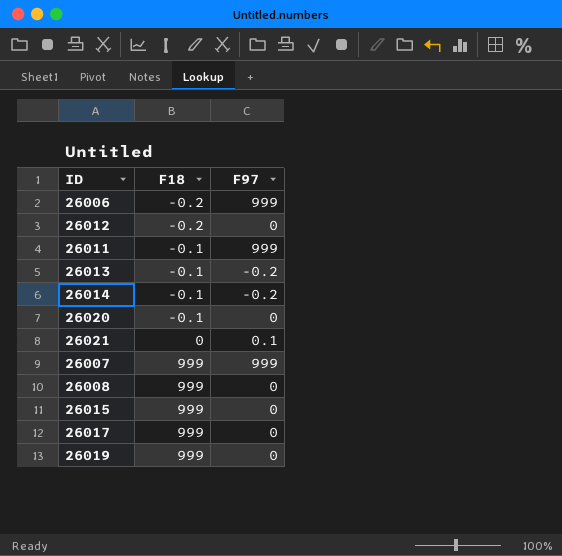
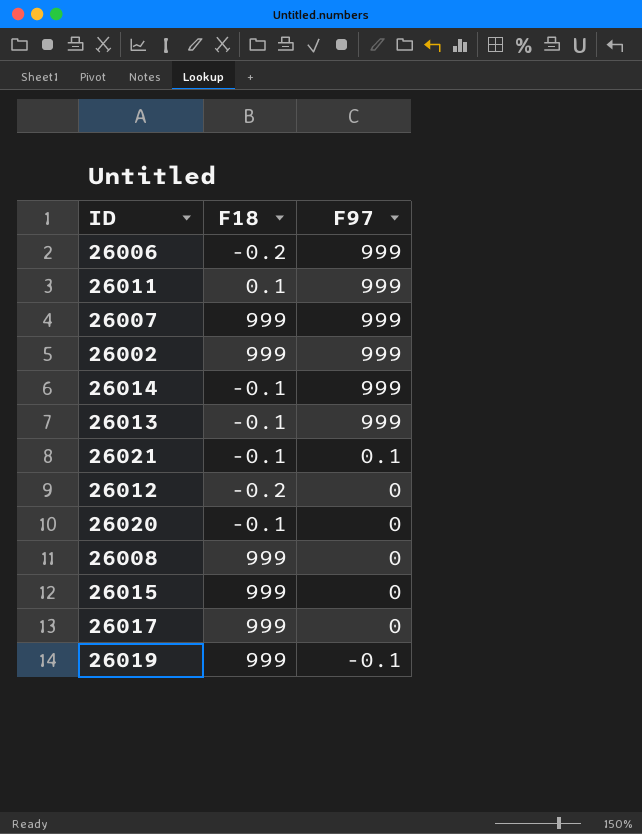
row order: F18 ascending -> F97 descending
26011 | F18: -0.1 -> 0.1
row 26002: none -> 999 | 999
26014 | F97: -0.2 -> 999
26013 | F97: -0.2 -> 999
26021 | F18: 0 -> -0.1
26019 | F97: 0 -> -0.1

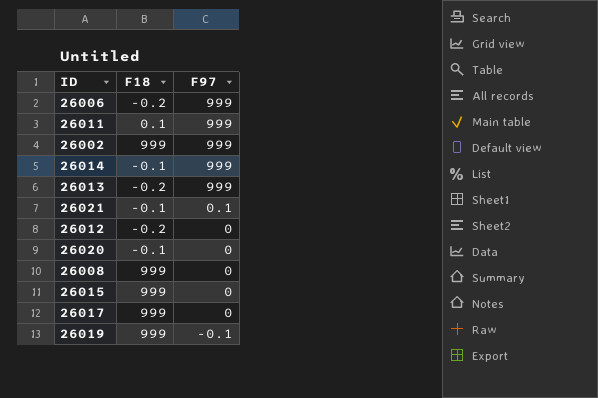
row 26007: 999 | 999 -> none
26013 | F18: -0.1 -> -0.2

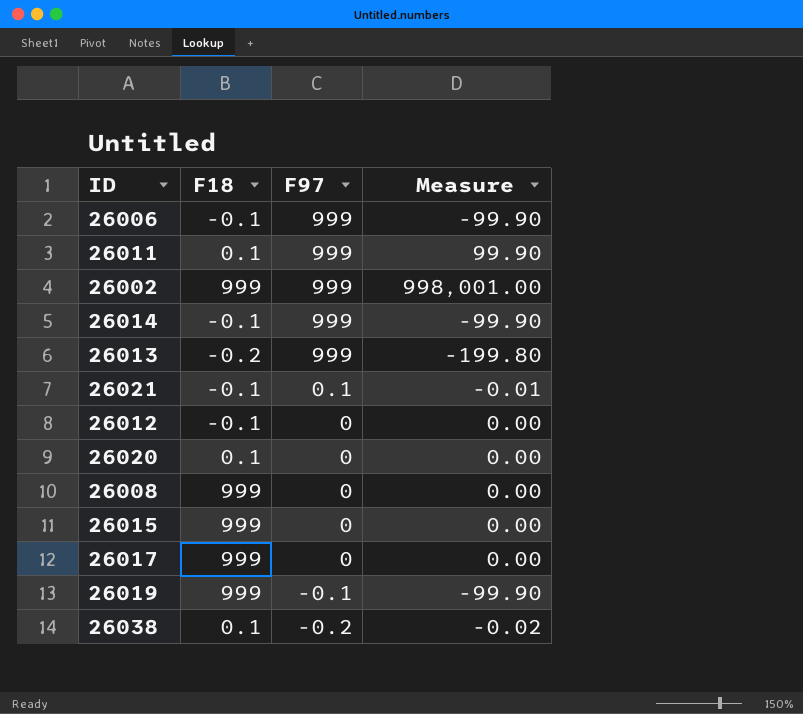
column Measure | formula: none -> [F18] * [F97]
26006 | F18: -0.2 -> -0.1
26012 | F18: -0.2 -> -0.1
26020 | F18: -0.1 -> 0.1
row 26038: none -> 0.1 | -0.2 | -0.02

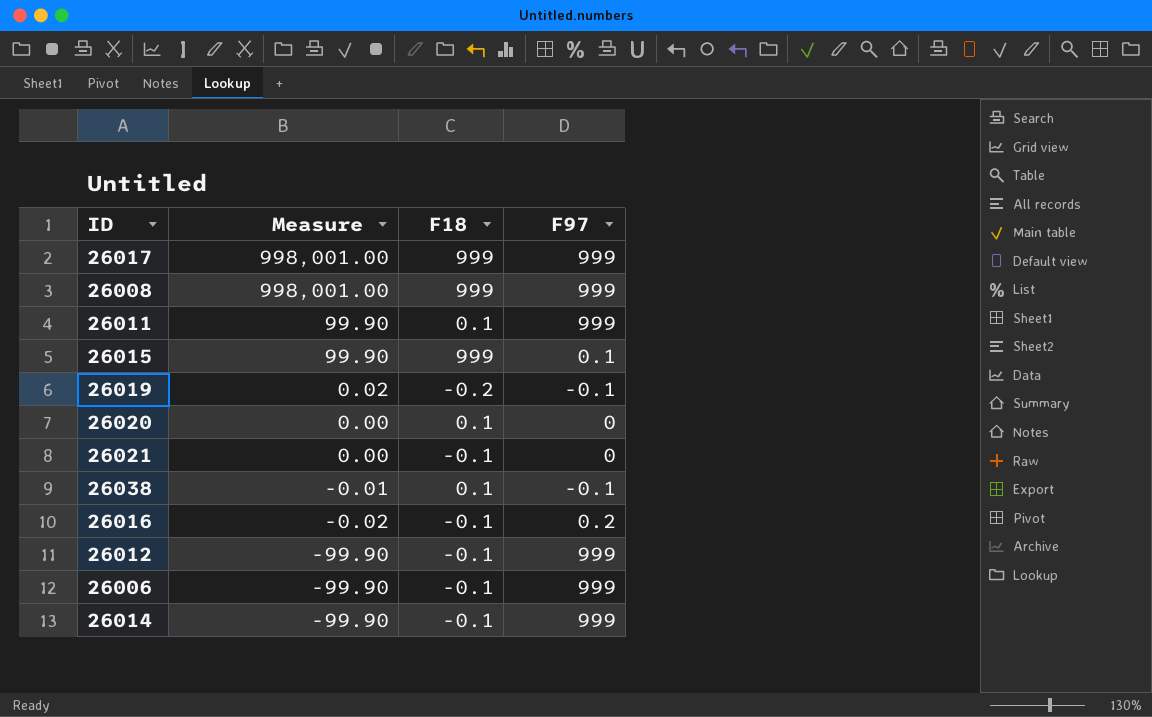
row order: F97 descending -> Measure descending
column Measure | position: 4 -> 2
row 26002: 999 | 999 | 998,001.00 -> none
row 26013: -0.2 | 999 | -199.80 -> none
26017 | Measure: 0.00 -> 998,001.00
26017 | F97: 0 -> 999
26008 | Measure: 0.00 -> 998,001.00
26008 | F97: 0 -> 999
26015 | Measure: 0.00 -> 99.90
26015 | F97: 0 -> 0.1
26019 | Measure: -99.90 -> 0.02
26019 | F18: 999 -> -0.2
26021 | Measure: -0.01 -> 0.00
26021 | F97: 0.1 -> 0
26038 | Measure: -0.02 -> -0.01
26038 | F97: -0.2 -> -0.1
row 26016: none -> -0.02 | -0.1 | 0.2
26012 | Measure: 0.00 -> -99.90
26012 | F97: 0 -> 999

